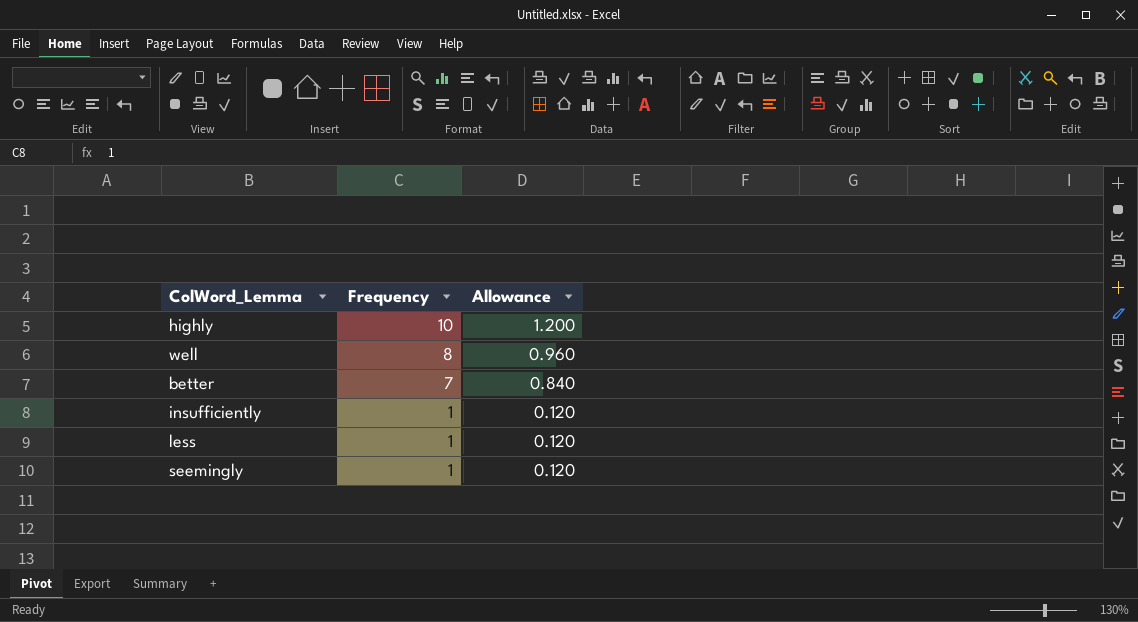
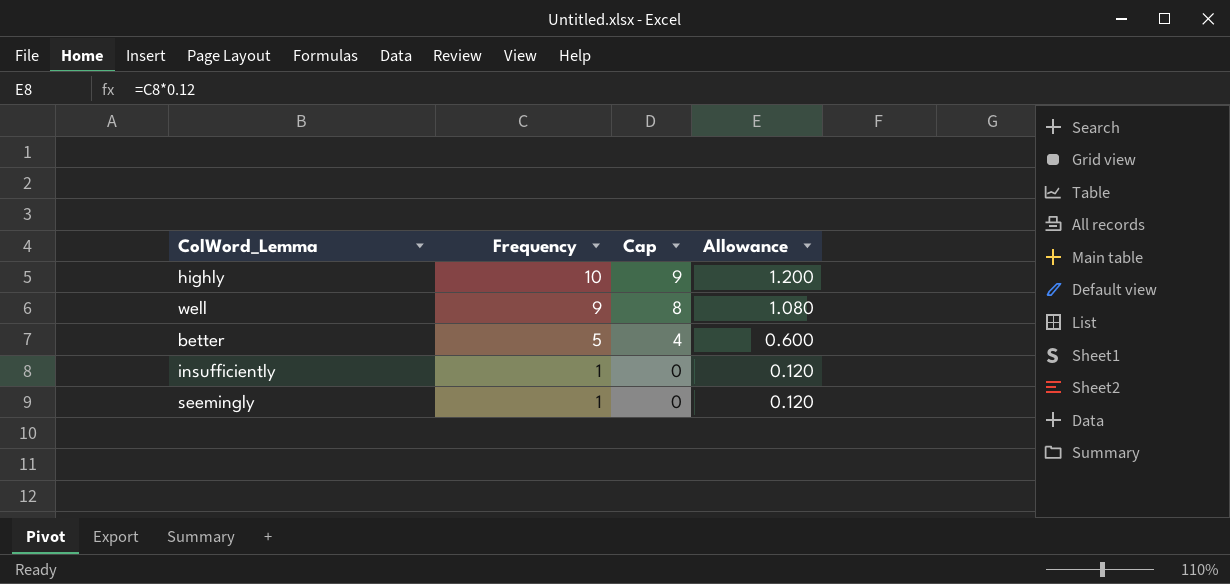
column Cap | formula: none -> [Frequency] - 1
row less: 1 | 0.120 -> none
well | Frequency: 8 -> 9
well | Allowance: 0.960 -> 1.080
better | Frequency: 7 -> 5
better | Allowance: 0.840 -> 0.600

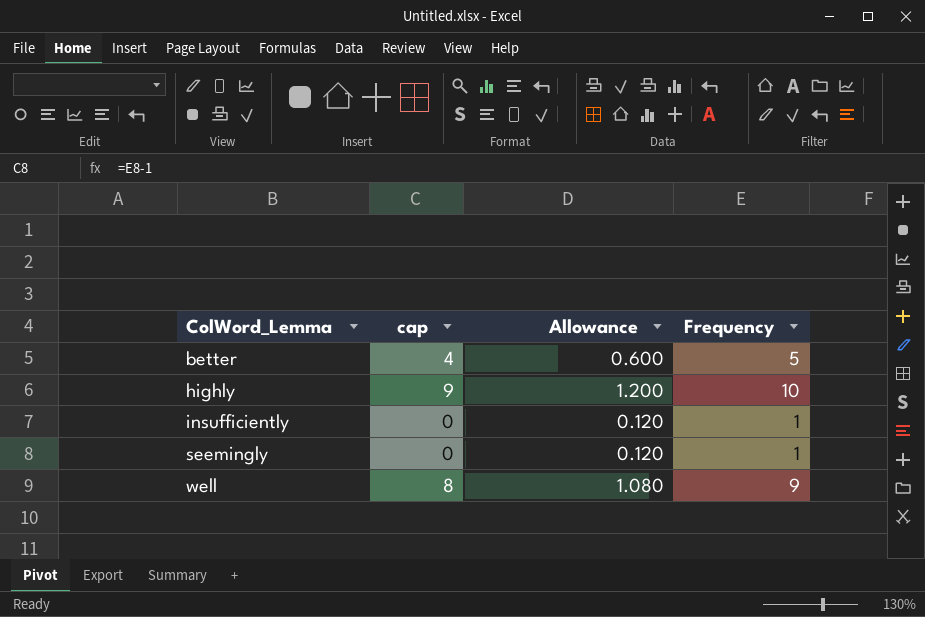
row order: Frequency descending -> ColWord_Lemma ascending
column name: Cap -> cap
column Frequency | position: 2 -> 4

